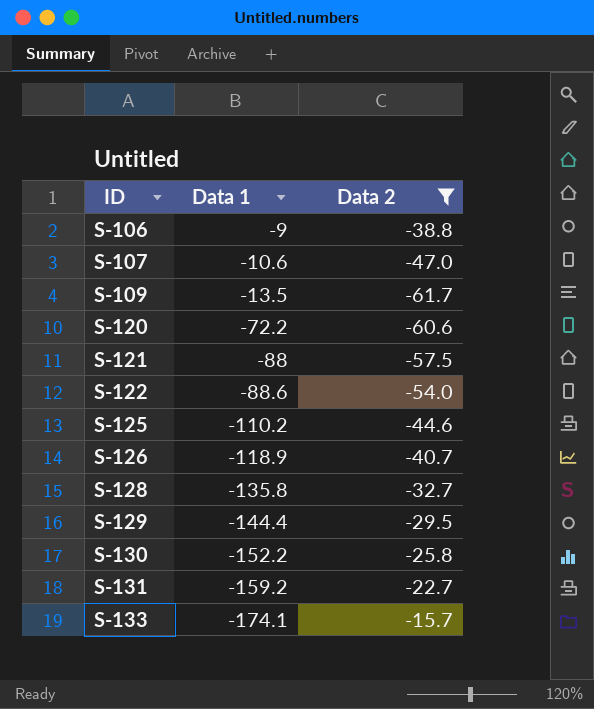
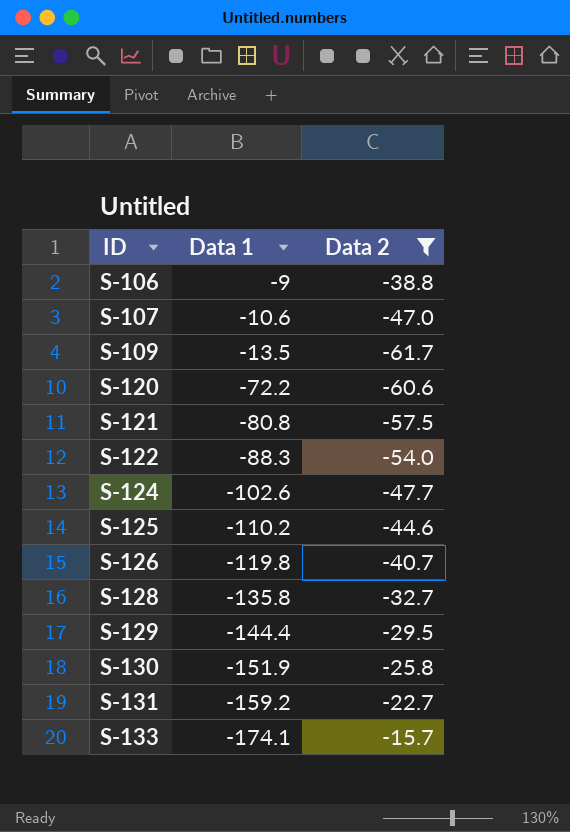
S-121 | Data 1: -88 -> -80.8
S-122 | Data 1: -88.6 -> -88.3
row S-124: none -> -102.6 | -47.7
S-126 | Data 1: -118.9 -> -119.8
S-130 | Data 1: -152.2 -> -151.9

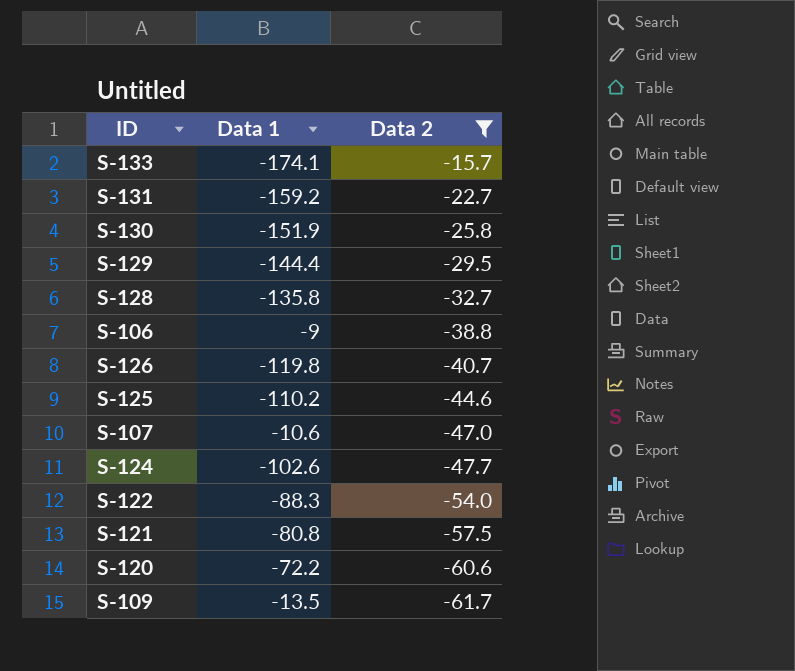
row order: ID ascending -> Data 2 descending

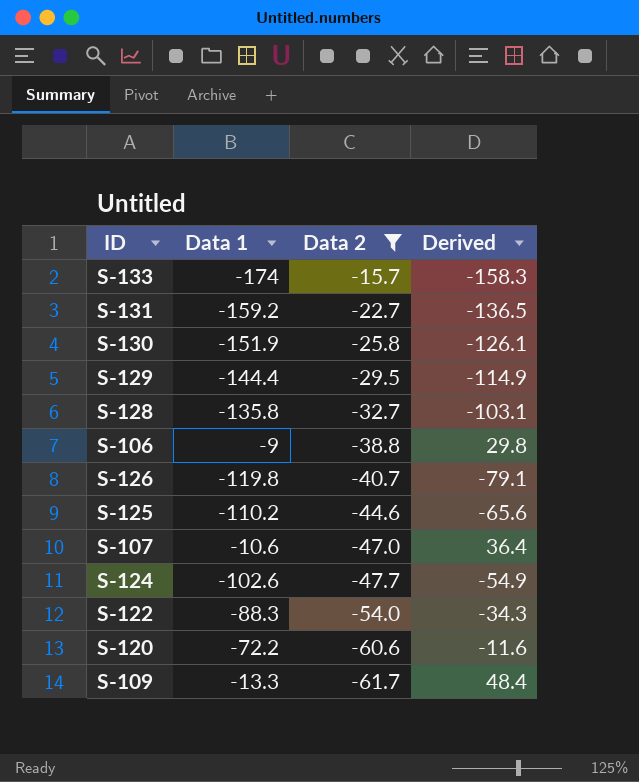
column Derived | formula: none -> [Data 1] - [Data 2]
row S-121: -80.8 | -57.5 -> none
S-133 | Data 1: -174.1 -> -174
S-109 | Data 1: -13.5 -> -13.3

